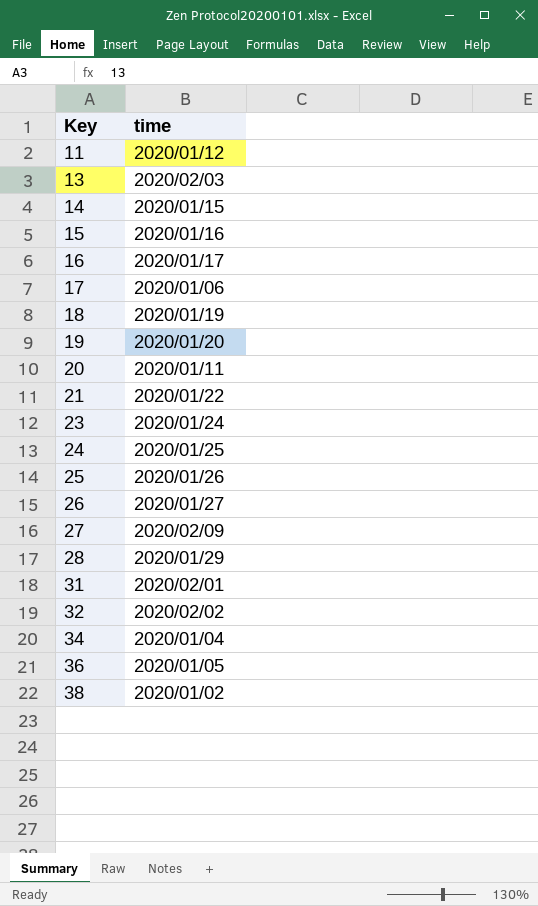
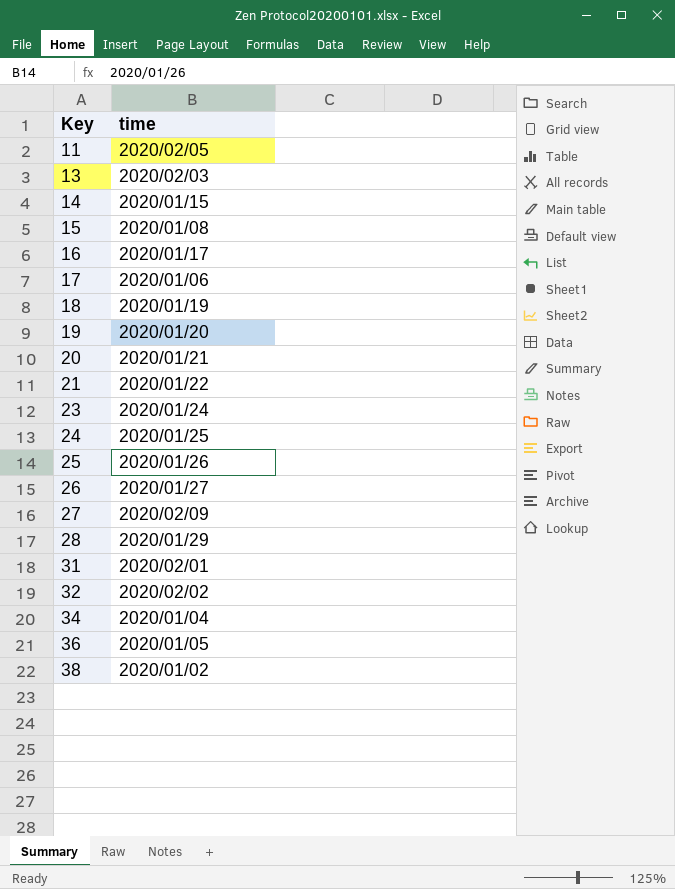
11 | time: 2020/01/12 -> 2020/02/05
15 | time: 2020/01/16 -> 2020/01/08
20 | time: 2020/01/11 -> 2020/01/21

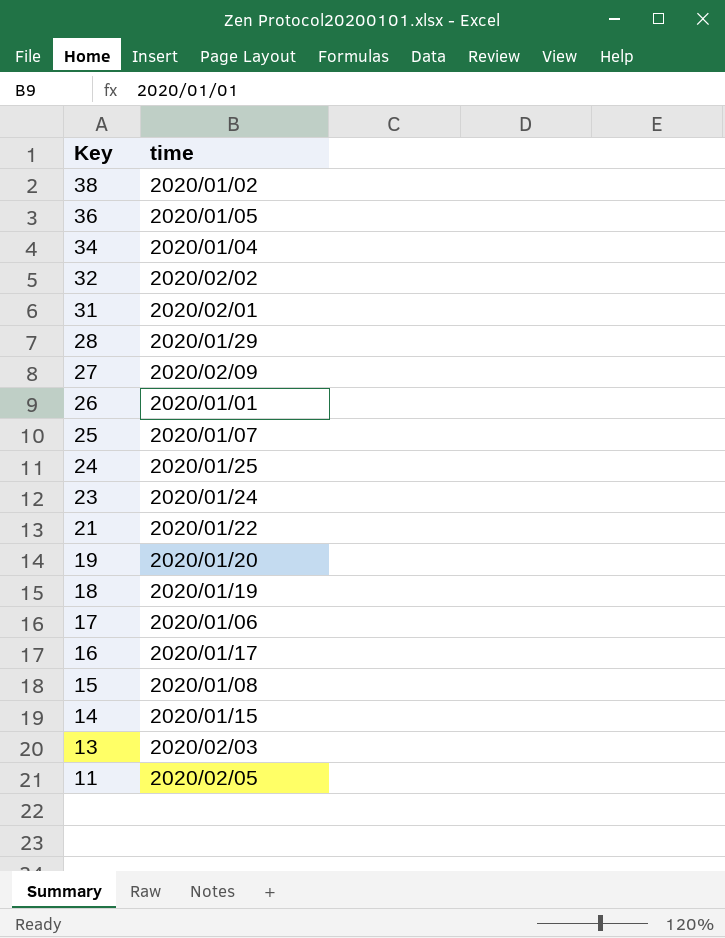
row order: Key ascending -> Key descending
row 20: 2020/01/21 -> none
26 | time: 2020/01/27 -> 2020/01/01
25 | time: 2020/01/26 -> 2020/01/07

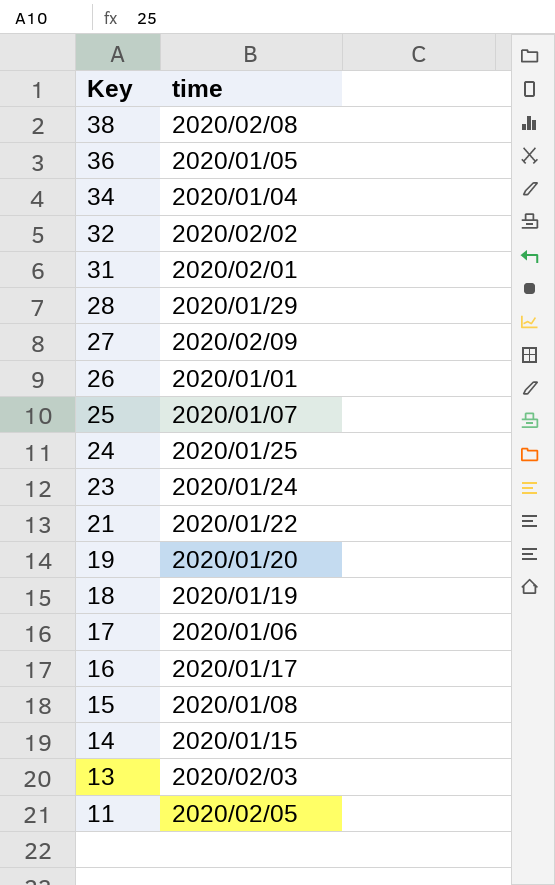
38 | time: 2020/01/02 -> 2020/02/08

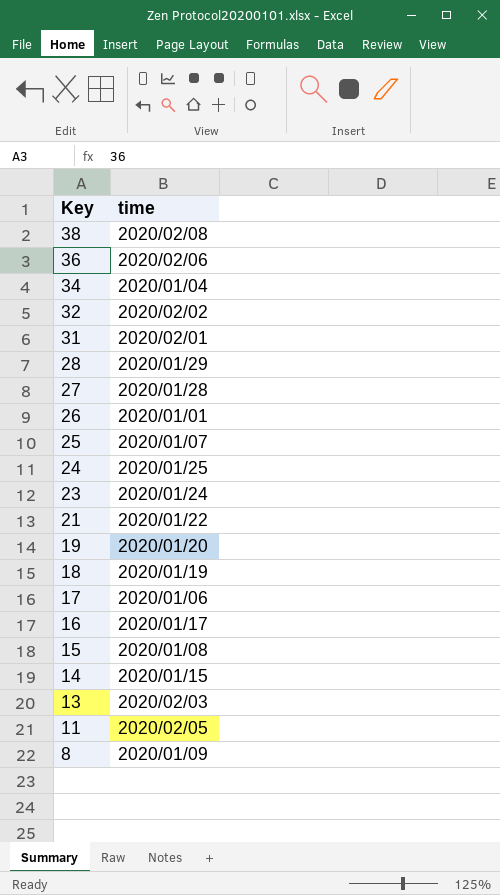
36 | time: 2020/01/05 -> 2020/02/06
27 | time: 2020/02/09 -> 2020/01/28
row 8: none -> 2020/01/09

